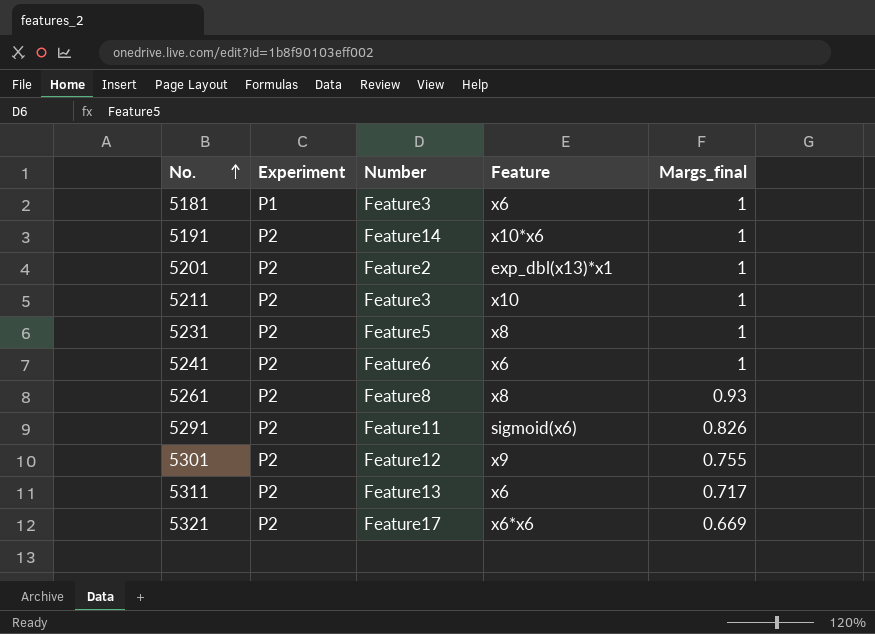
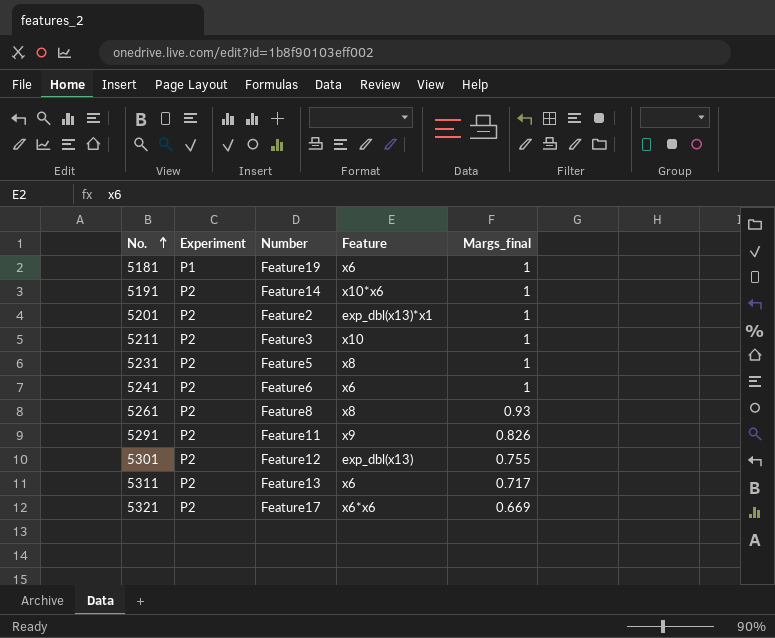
5181 | Number: Feature3 -> Feature19
5291 | Feature: sigmoid(x6) -> x9
5301 | Feature: x9 -> exp_dbl(x13)

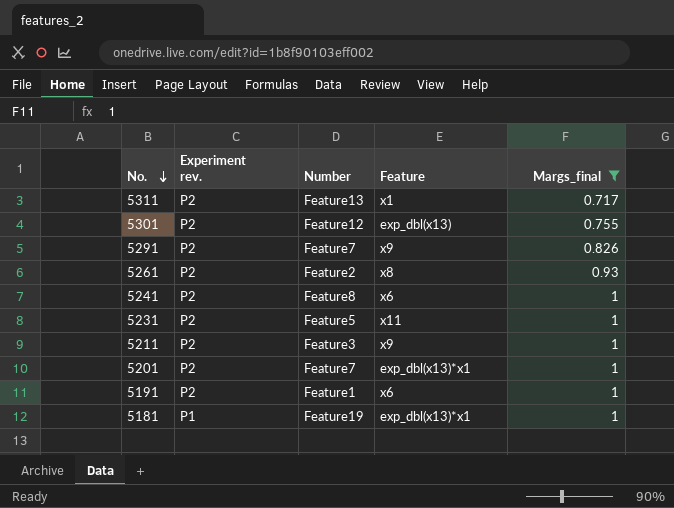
filter: none -> Margs_final != 0.669
row order: No. ascending -> No. descending
column name: Experiment -> Experiment rev.
5311 | Feature: x6 -> x1
5291 | Number: Feature11 -> Feature7
5261 | Number: Feature8 -> Feature2
5241 | Number: Feature6 -> Feature8
5231 | Feature: x8 -> x11
5211 | Feature: x10 -> x9
5201 | Number: Feature2 -> Feature7
5191 | Number: Feature14 -> Feature1
5191 | Feature: x10*x6 -> x6
5181 | Feature: x6 -> exp_dbl(x13)*x1

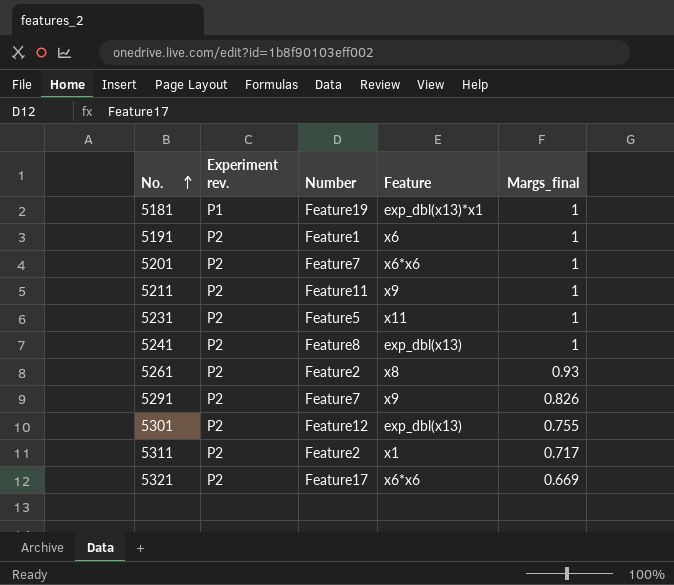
filter: Margs_final != 0.669 -> none
row order: No. descending -> No. ascending
5201 | Feature: exp_dbl(x13)*x1 -> x6*x6
5211 | Number: Feature3 -> Feature11
5241 | Feature: x6 -> exp_dbl(x13)
5311 | Number: Feature13 -> Feature2

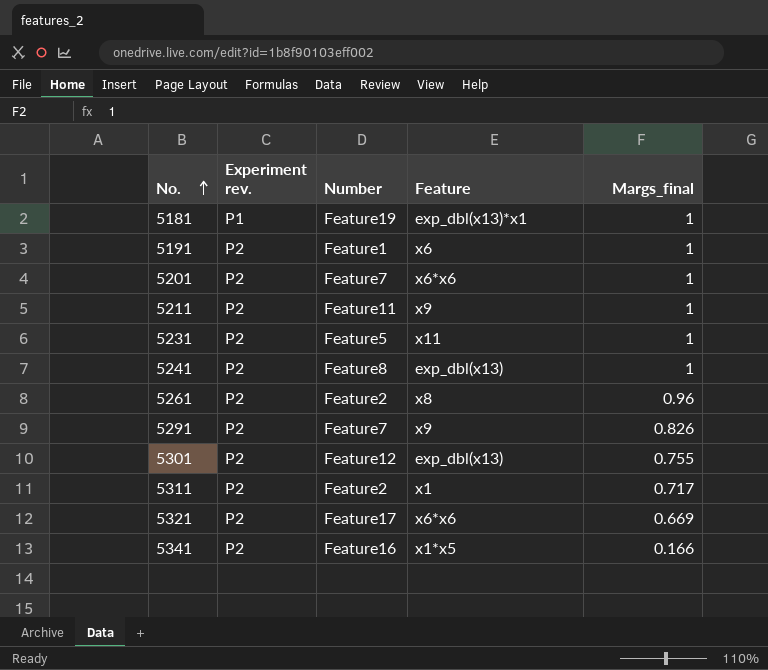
5261 | Margs_final: 0.93 -> 0.96
row 5341: none -> P2 | Feature16 | x1*x5 | 0.166

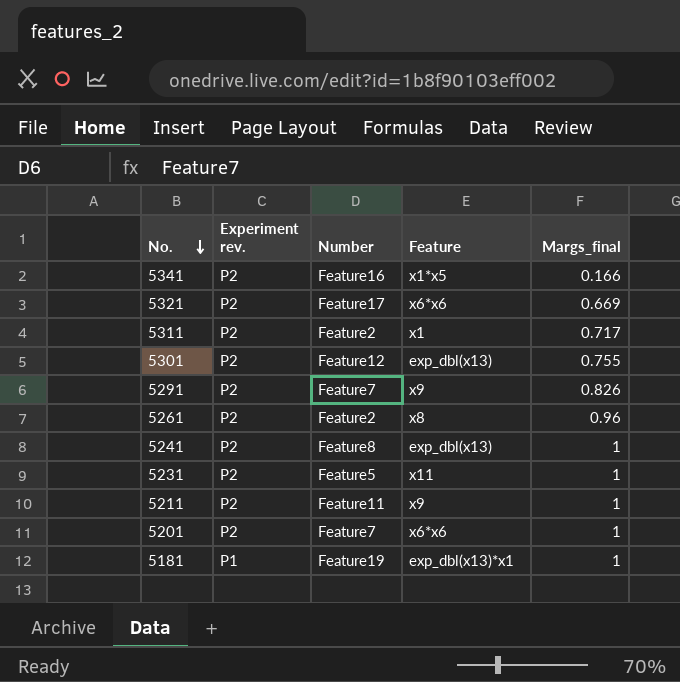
row order: No. ascending -> No. descending
row 5191: P2 | Feature1 | x6 | 1 -> none

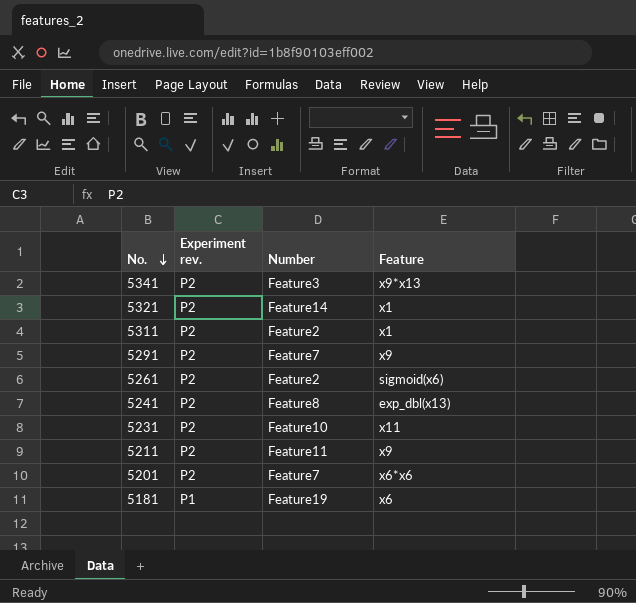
column Margs_final | position: 5 -> none
row 5301: P2 | Feature12 | exp_dbl(x13) | 0.755 -> none
5341 | Number: Feature16 -> Feature3
5341 | Feature: x1*x5 -> x9*x13
5321 | Number: Feature17 -> Feature14
5321 | Feature: x6*x6 -> x1
5261 | Feature: x8 -> sigmoid(x6)
5231 | Number: Feature5 -> Feature10
5181 | Feature: exp_dbl(x13)*x1 -> x6

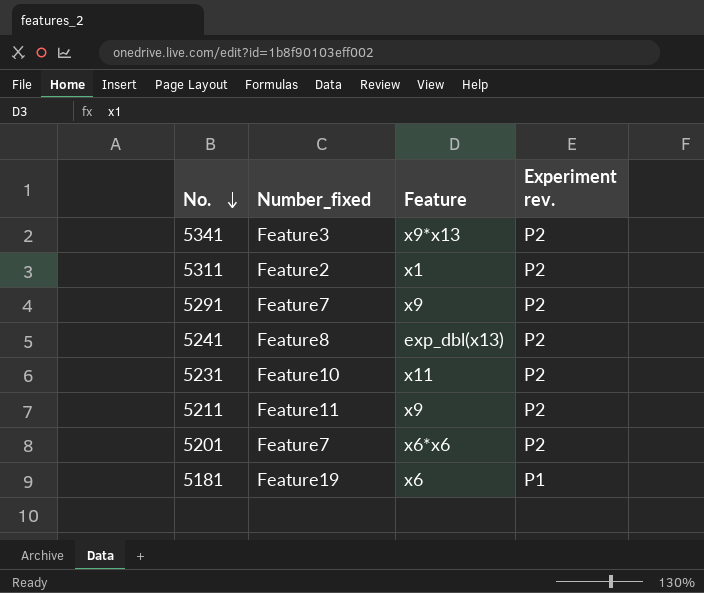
column name: Number -> Number_fixed
column Experiment rev. | position: 2 -> 4
row 5321: P2 | Feature14 | x1 -> none
row 5261: P2 | Feature2 | sigmoid(x6) -> none

